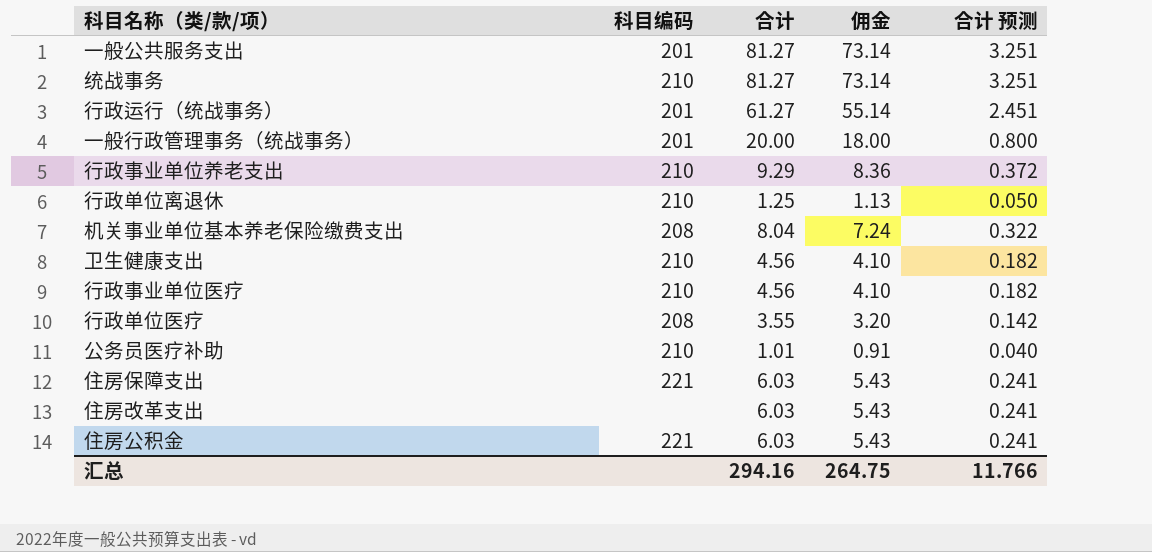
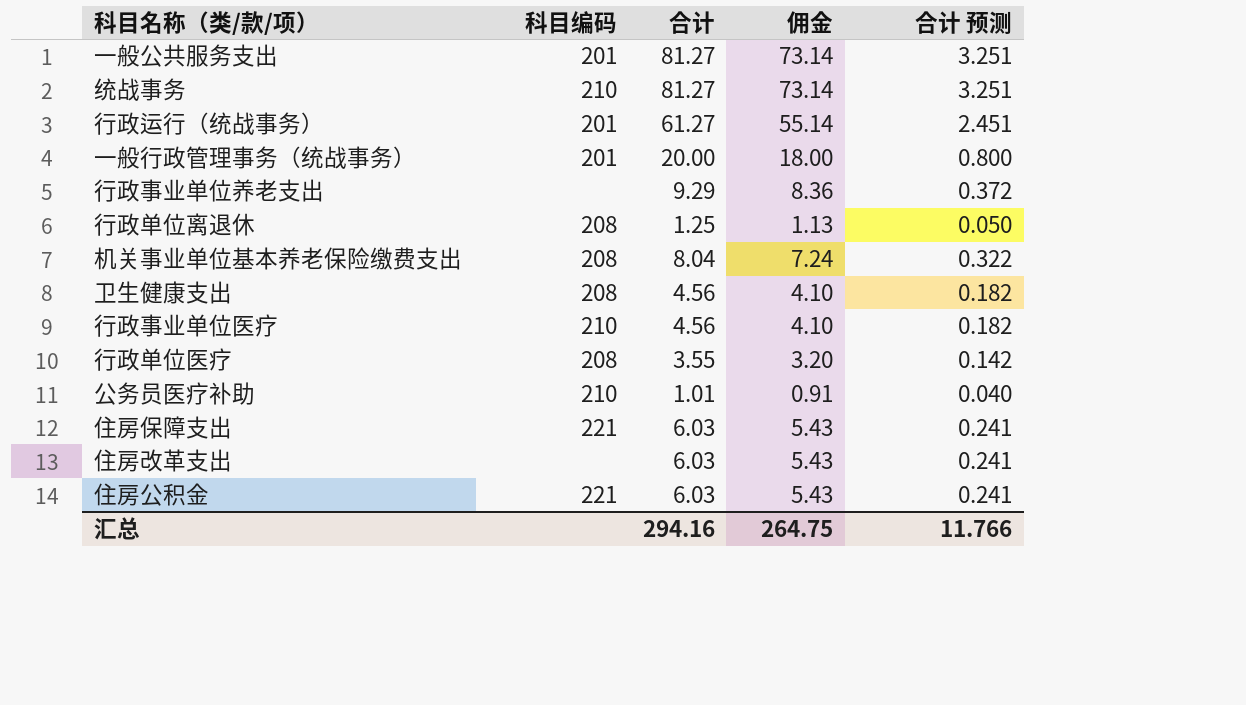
行政事业单位养老支出 | 科目编码: 210 -> none
行政单位离退休 | 科目编码: 210 -> 208
卫生健康支出 | 科目编码: 210 -> 208

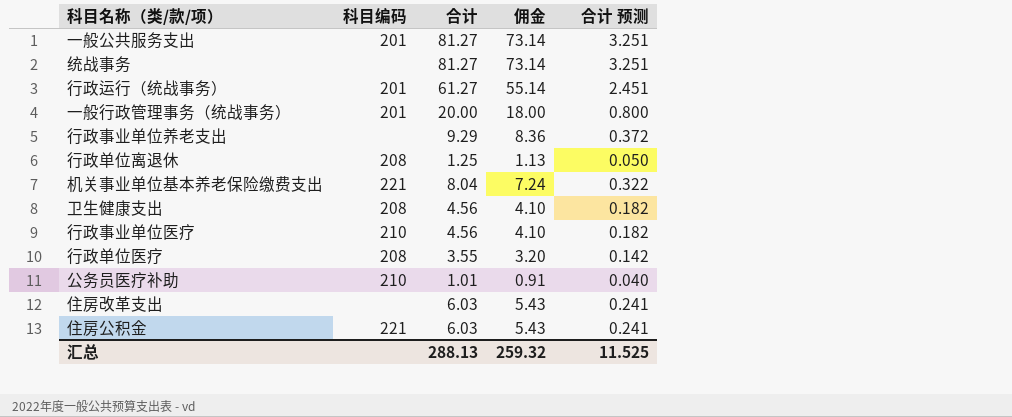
row 住房保障支出: 221 | 6.03 | 5.43 | 0.241 -> none
统战事务 | 科目编码: 210 -> none
机关事业单位基本养老保险缴费支出 | 科目编码: 208 -> 221
汇总 | 合计: 294.16 -> 288.13
汇总 | 佣金: 264.75 -> 259.32
汇总 | 合计 预测: 11.766 -> 11.525

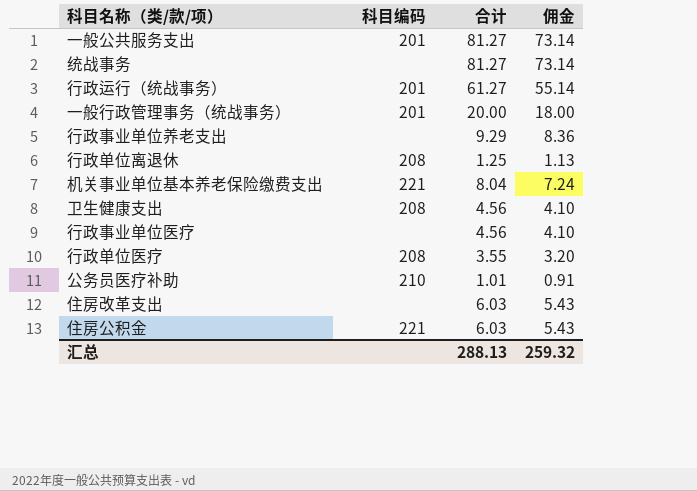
column 合计 预测 | formula: [合计] * 0.04 -> none
行政事业单位医疗 | 科目编码: 210 -> none

